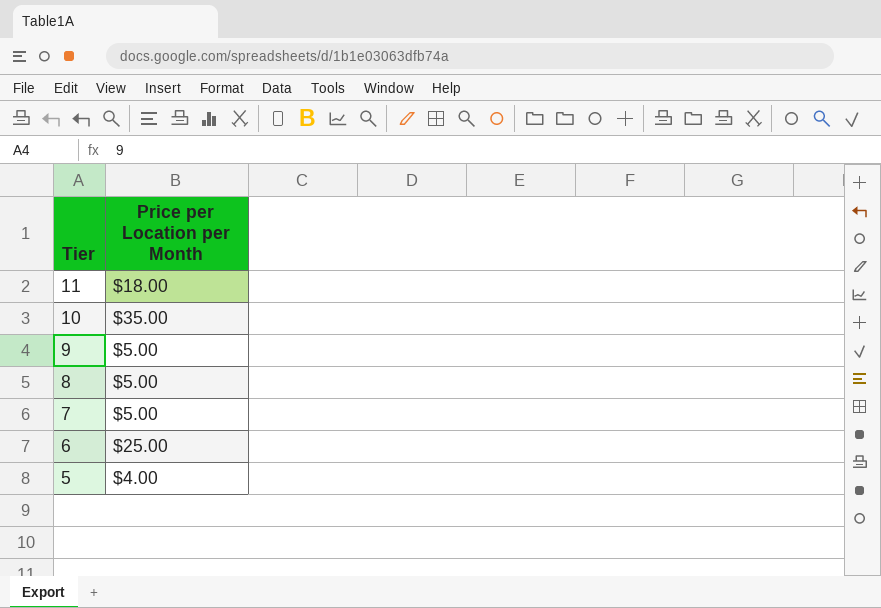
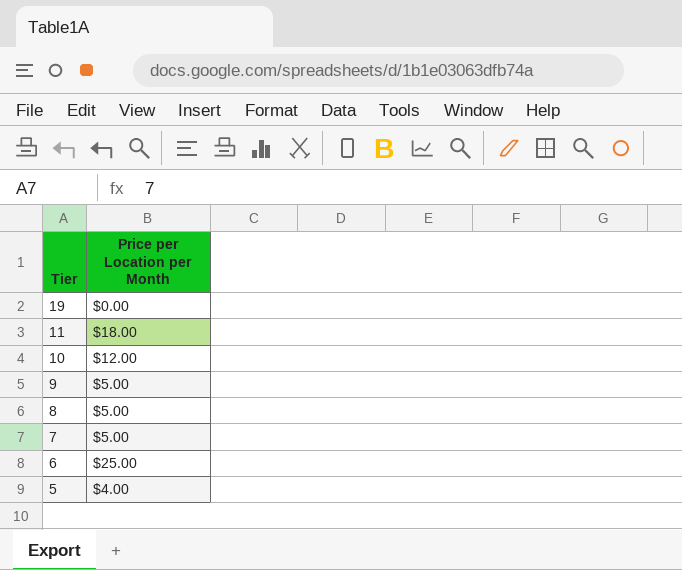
row 19: none -> $0.00
10 | Price per Location per Month: $35.00 -> $12.00

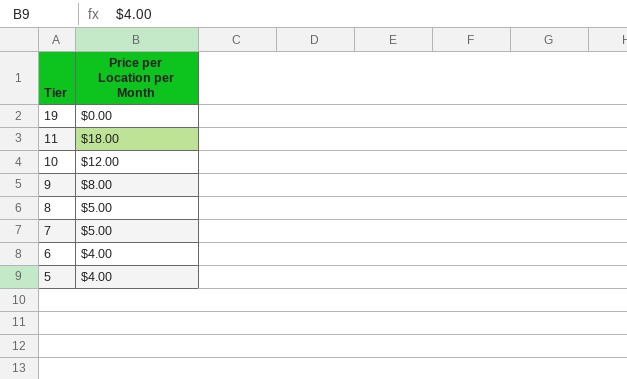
9 | Price per Location per Month: $5.00 -> $8.00
6 | Price per Location per Month: $25.00 -> $4.00

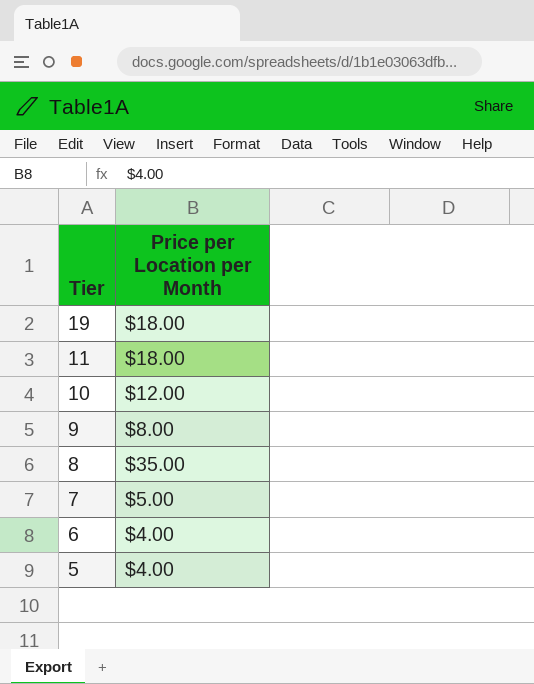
19 | Price per Location per Month: $0.00 -> $18.00
8 | Price per Location per Month: $5.00 -> $35.00

